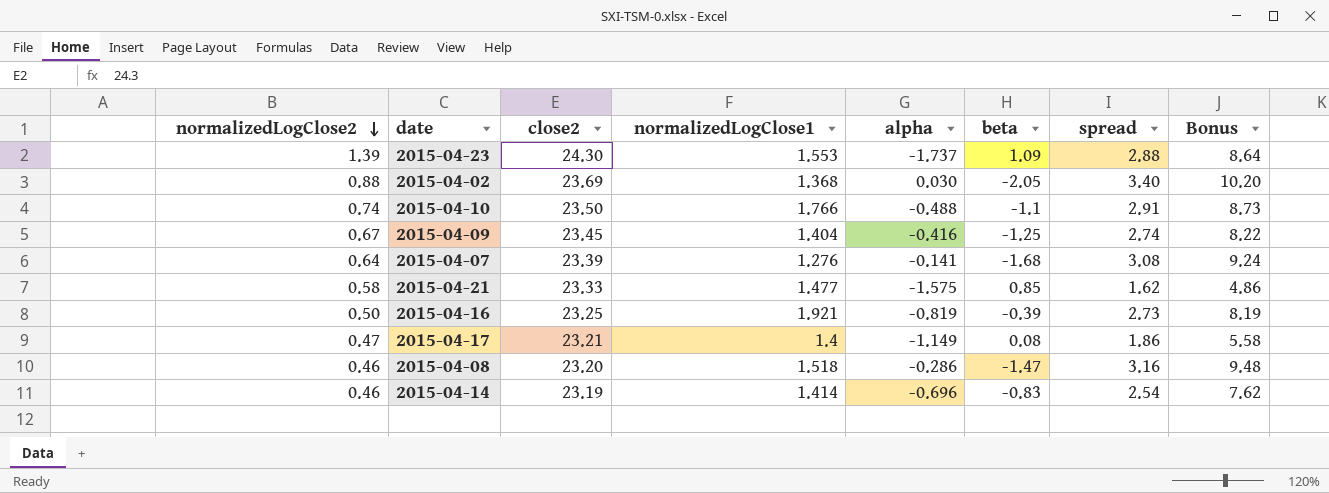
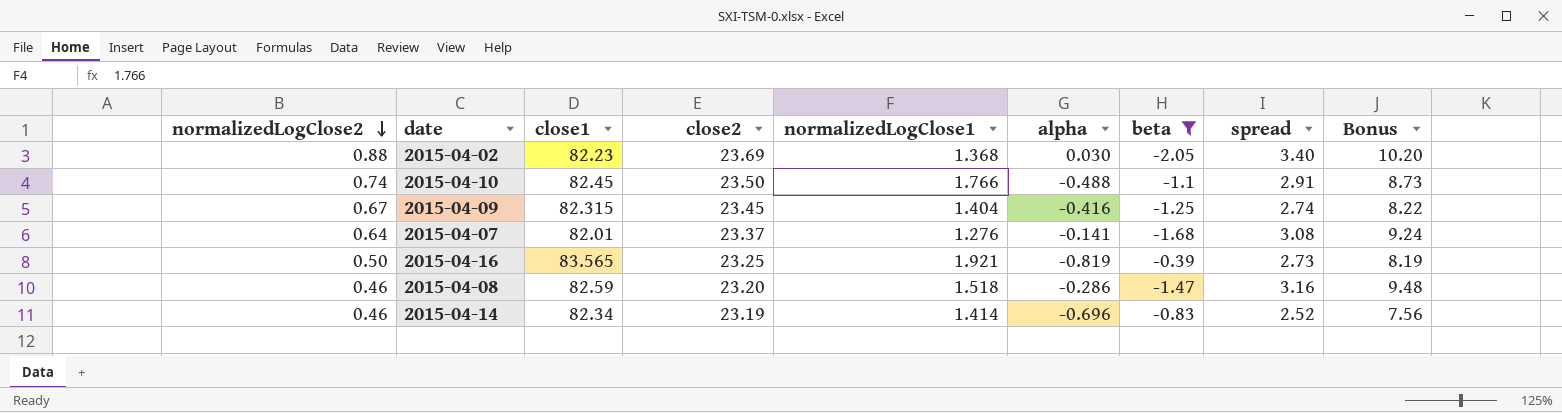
filter: none -> beta <= -0.39
column close1 | position: none -> 3
2015-04-07 | close2: 23.39 -> 23.37
2015-04-14 | spread: 2.54 -> 2.52
2015-04-14 | Bonus: 7.62 -> 7.56

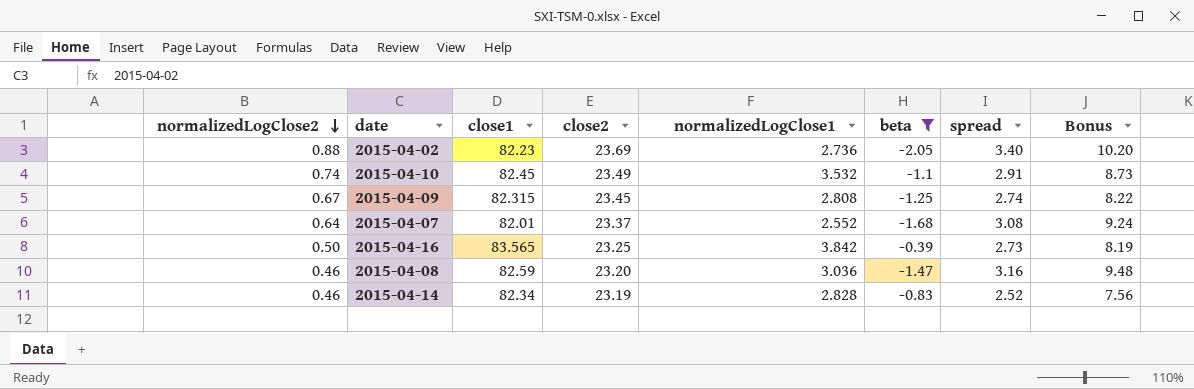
column alpha | position: 6 -> none
2015-04-02 | normalizedLogClose1: 1.368 -> 2.736
2015-04-10 | close2: 23.50 -> 23.49
2015-04-10 | normalizedLogClose1: 1.766 -> 3.532
2015-04-09 | normalizedLogClose1: 1.404 -> 2.808
2015-04-07 | normalizedLogClose1: 1.276 -> 2.552
2015-04-16 | normalizedLogClose1: 1.921 -> 3.842
2015-04-08 | normalizedLogClose1: 1.518 -> 3.036
2015-04-14 | normalizedLogClose1: 1.414 -> 2.828

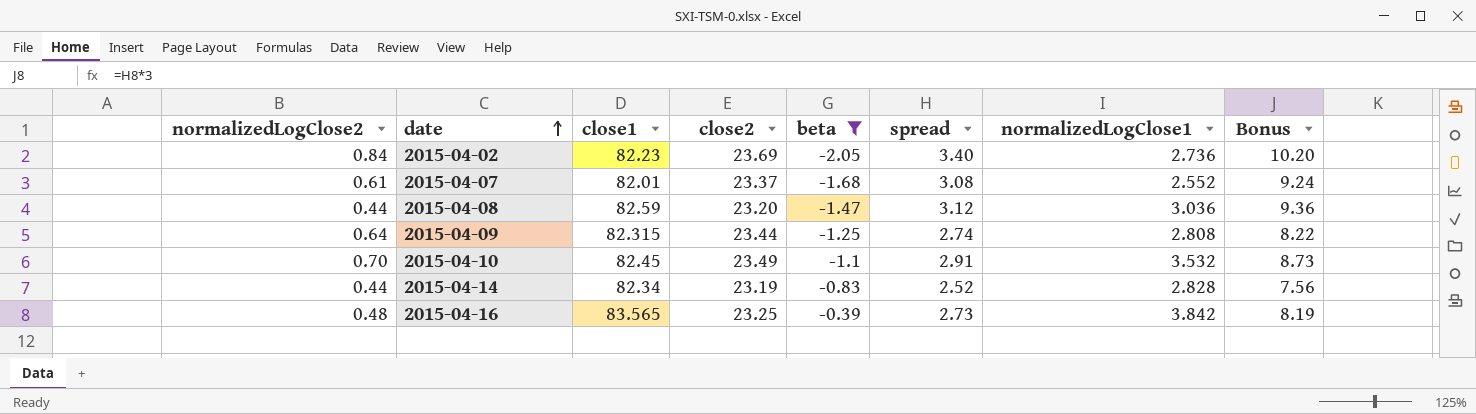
row order: normalizedLogClose2 descending -> date ascending
column normalizedLogClose1 | position: 5 -> 7
2015-04-02 | normalizedLogClose2: 0.88 -> 0.84
2015-04-07 | normalizedLogClose2: 0.64 -> 0.61
2015-04-08 | normalizedLogClose2: 0.46 -> 0.44
2015-04-08 | spread: 3.16 -> 3.12
2015-04-08 | Bonus: 9.48 -> 9.36
2015-04-09 | normalizedLogClose2: 0.67 -> 0.64
2015-04-09 | close2: 23.45 -> 23.44
2015-04-10 | normalizedLogClose2: 0.74 -> 0.70
2015-04-14 | normalizedLogClose2: 0.46 -> 0.44
2015-04-16 | normalizedLogClose2: 0.50 -> 0.48

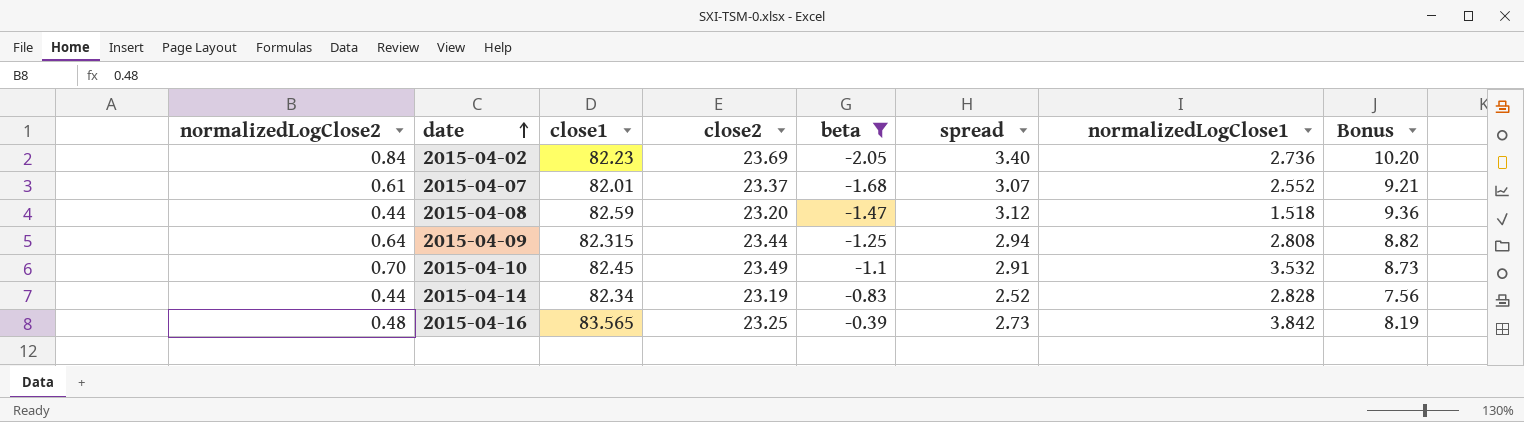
2015-04-07 | spread: 3.08 -> 3.07
2015-04-07 | Bonus: 9.24 -> 9.21
2015-04-08 | normalizedLogClose1: 3.036 -> 1.518
2015-04-09 | spread: 2.74 -> 2.94
2015-04-09 | Bonus: 8.22 -> 8.82

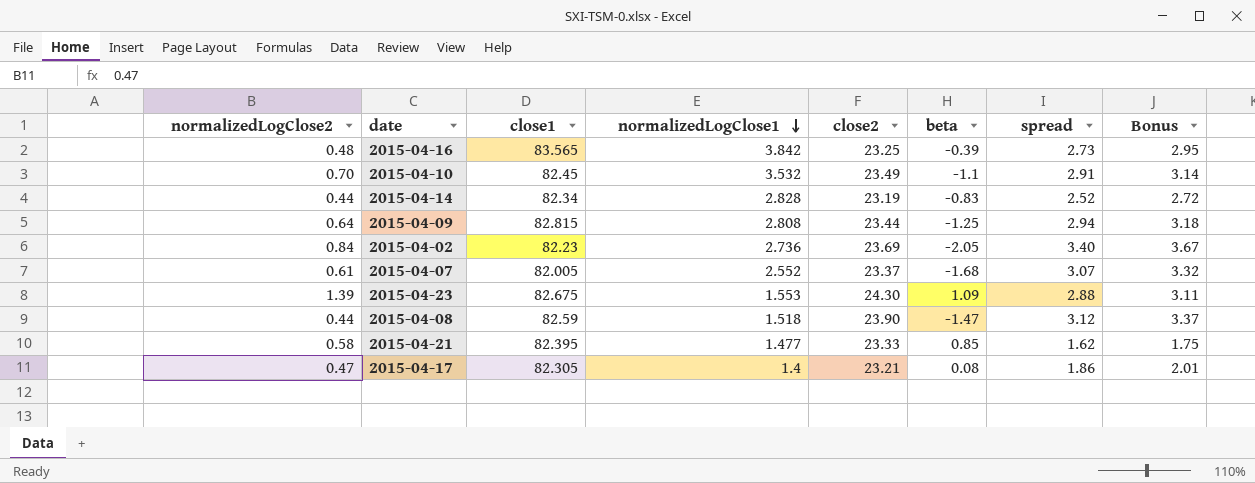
filter: beta <= -0.39 -> none
row order: date ascending -> normalizedLogClose1 descending
column normalizedLogClose1 | position: 7 -> 4
column Bonus | formula: [spread] * 3 -> [spread] * 1.08
2015-04-09 | close1: 82.315 -> 82.815
2015-04-07 | close1: 82.01 -> 82.005
2015-04-08 | close2: 23.20 -> 23.90

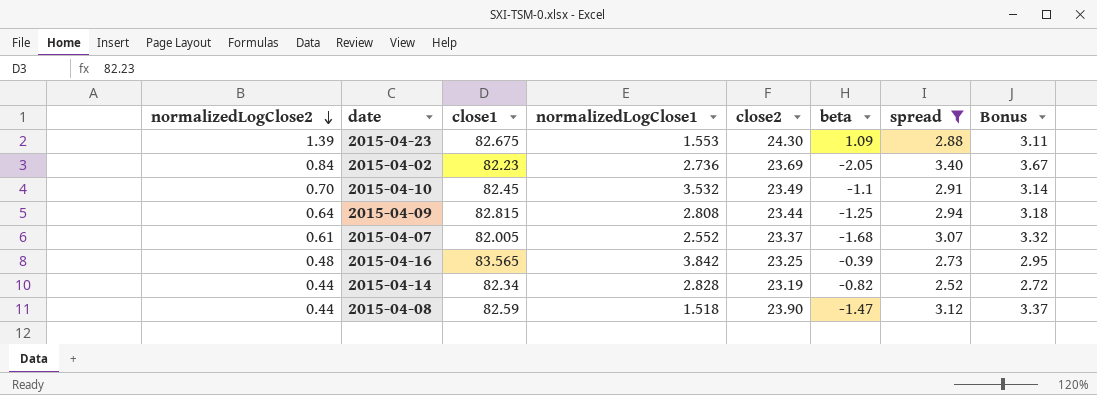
filter: none -> spread >= 2.52
row order: normalizedLogClose1 descending -> normalizedLogClose2 descending
2015-04-14 | beta: -0.83 -> -0.82

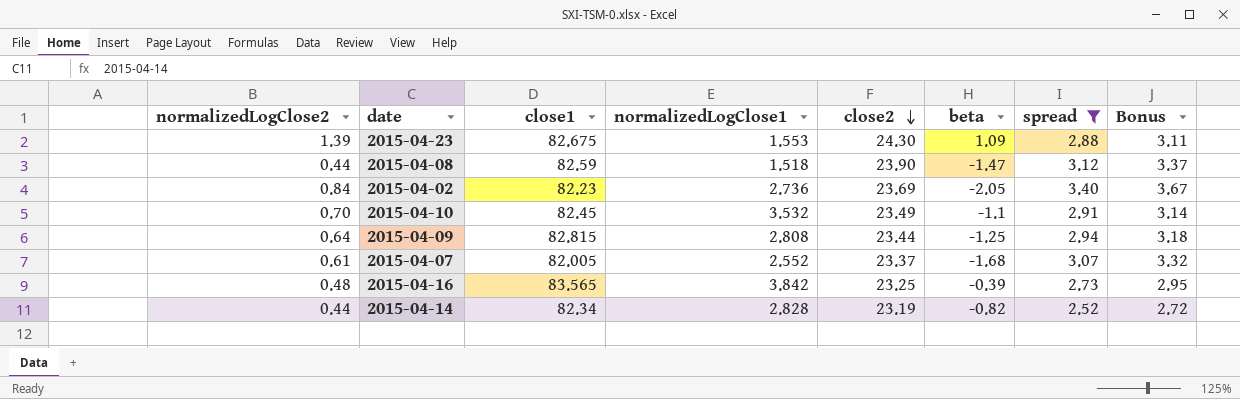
row order: normalizedLogClose2 descending -> close2 descending

